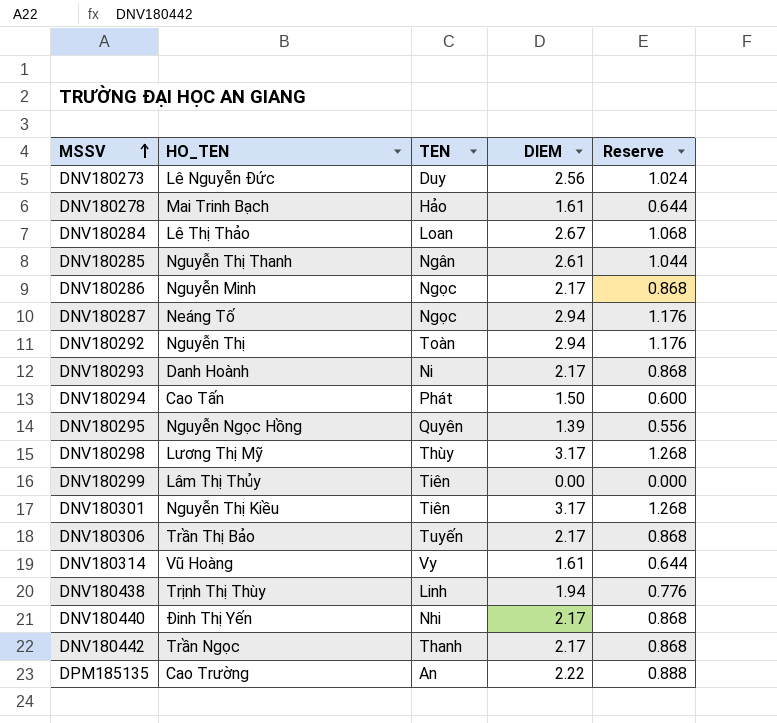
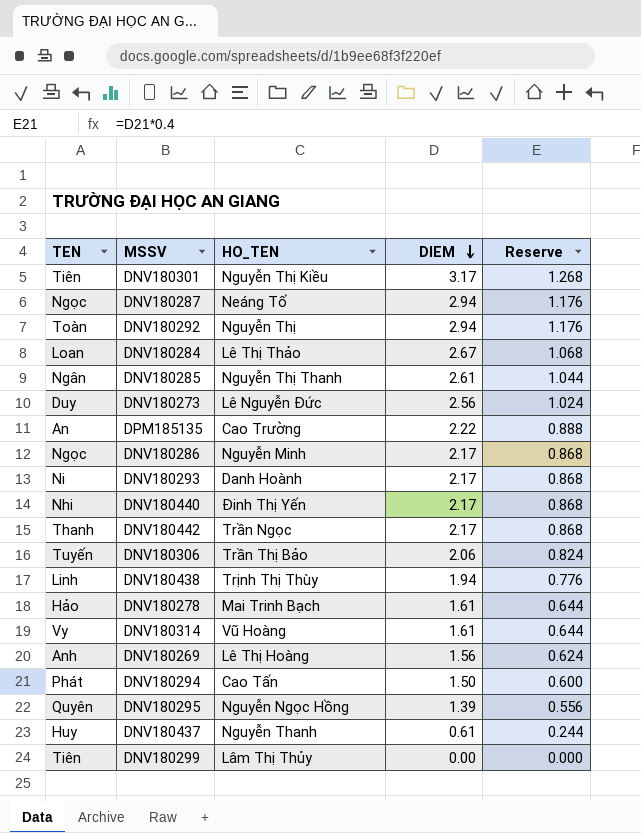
row order: MSSV ascending -> DIEM descending
column TEN | position: 3 -> 1
row DNV180298: Lương Thị Mỹ | Thùy | 3.17 | 1.268 -> none
DNV180306 | DIEM: 2.17 -> 2.06
DNV180306 | Reserve: 0.868 -> 0.824
row DNV180269: none -> Anh | Lê Thị Hoàng | 1.56 | 0.624
row DNV180437: none -> Huy | Nguyễn Thanh | 0.61 | 0.244

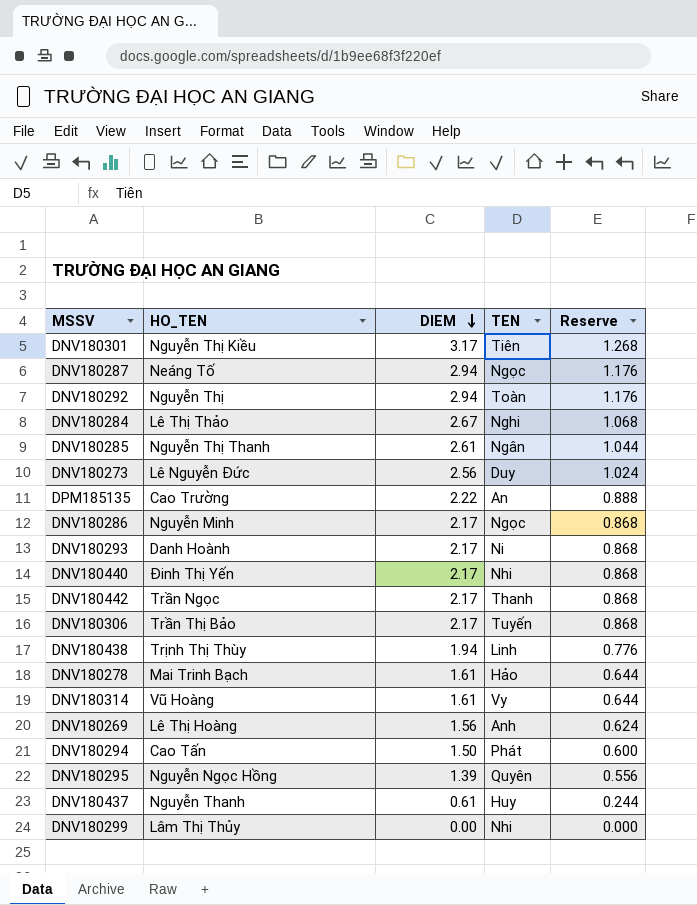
column TEN | position: 1 -> 4
DNV180284 | TEN: Loan -> Nghi
DNV180306 | DIEM: 2.06 -> 2.17
DNV180306 | Reserve: 0.824 -> 0.868
DNV180299 | TEN: Tiên -> Nhi

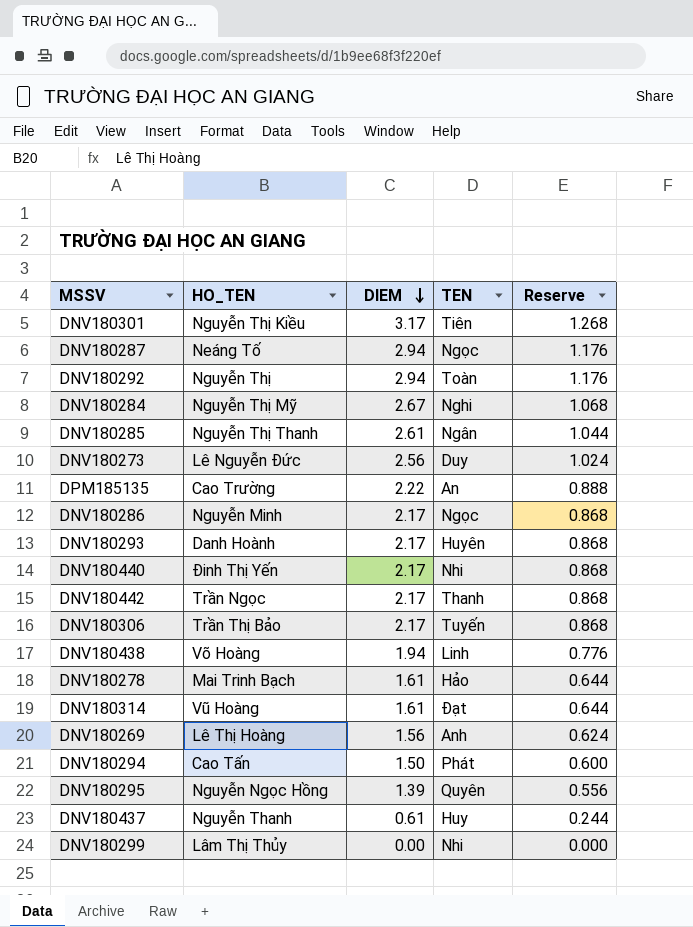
DNV180284 | HO_TEN: Lê Thị Thảo -> Nguyễn Thị Mỹ
DNV180293 | TEN: Ni -> Huyên
DNV180438 | HO_TEN: Trịnh Thị Thùy -> Võ Hoàng
DNV180314 | TEN: Vy -> Đạt

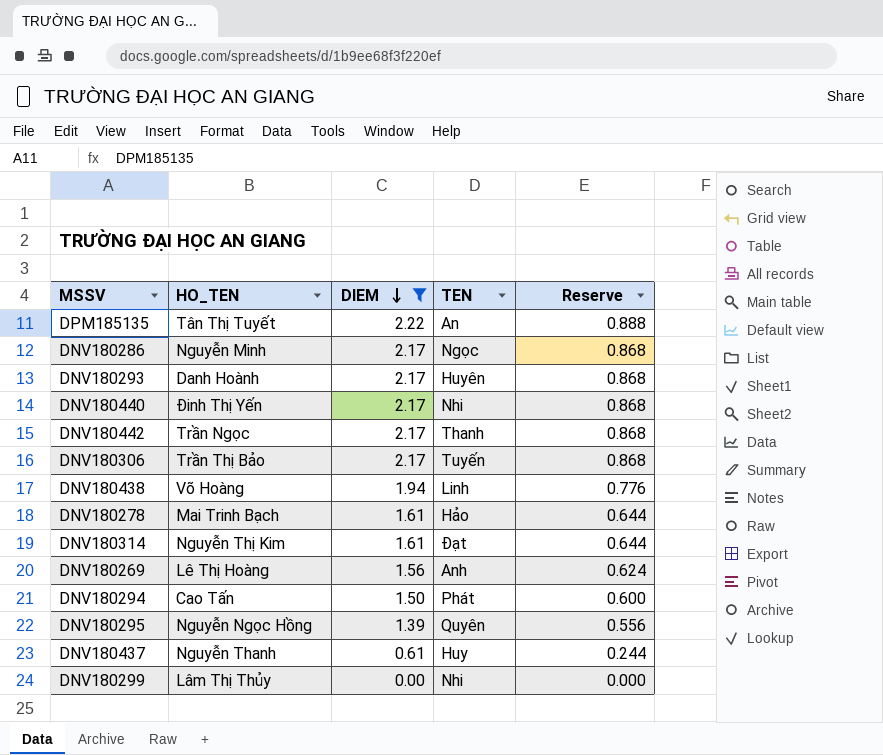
filter: none -> DIEM <= 2.22
DPM185135 | HO_TEN: Cao Trường -> Tân Thị Tuyết
DNV180314 | HO_TEN: Vũ Hoàng -> Nguyễn Thị Kim

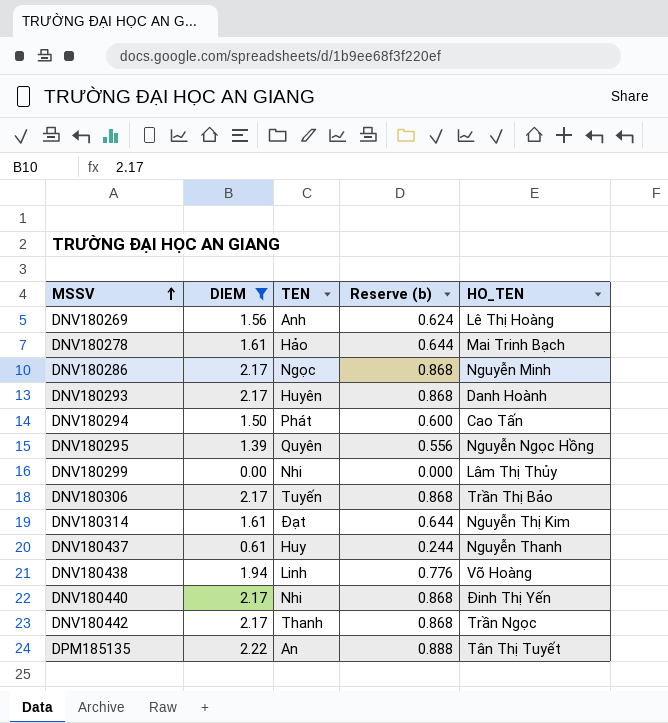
row order: DIEM descending -> MSSV ascending
column name: Reserve -> Reserve (b)
column HO_TEN | position: 2 -> 5

